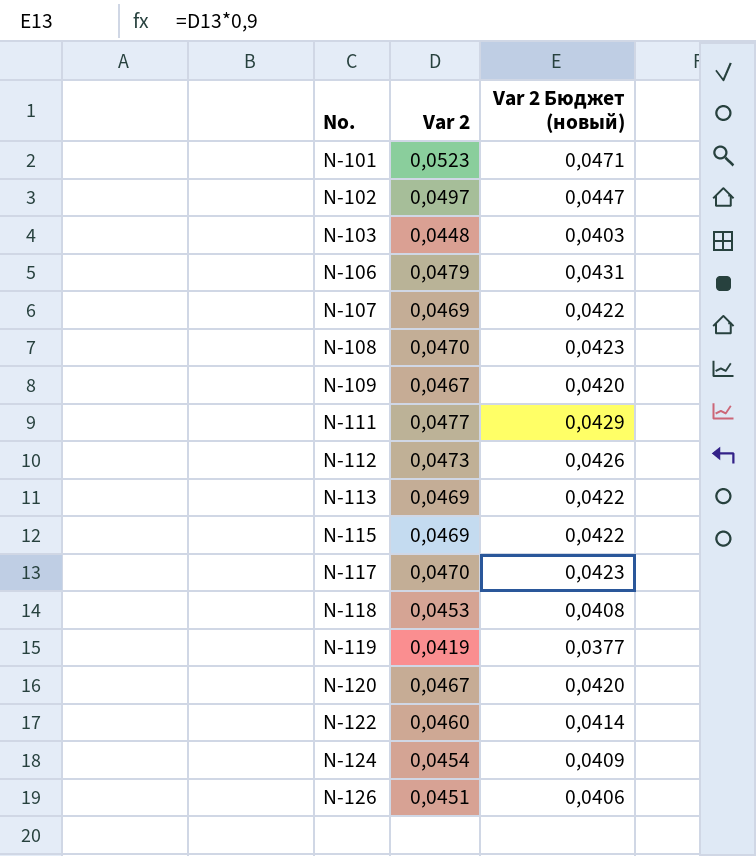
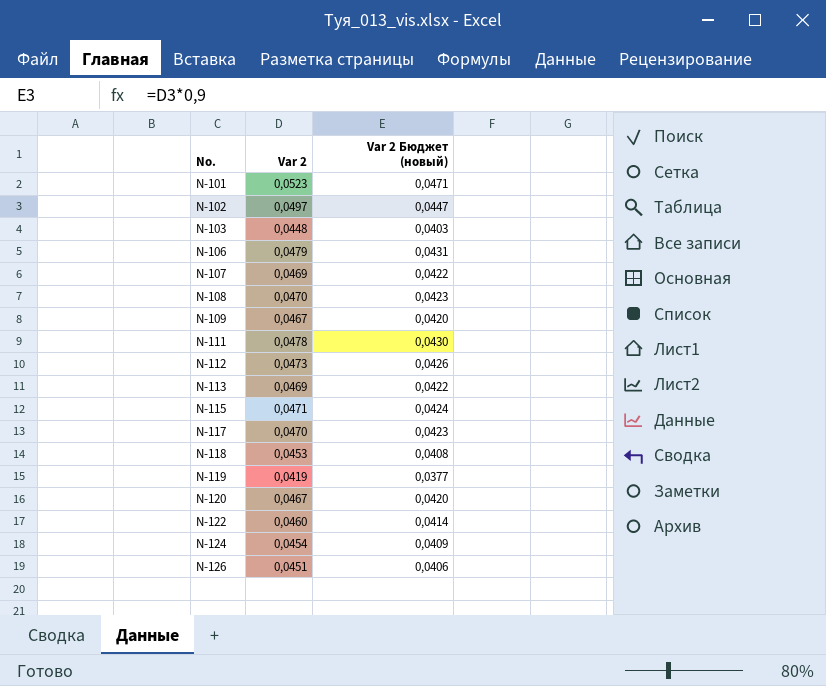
N-111 | Var 2: 0,0477 -> 0,0478
N-111 | Var 2 Бюджет (новый): 0,0429 -> 0,0430
N-115 | Var 2: 0,0469 -> 0,0471
N-115 | Var 2 Бюджет (новый): 0,0422 -> 0,0424

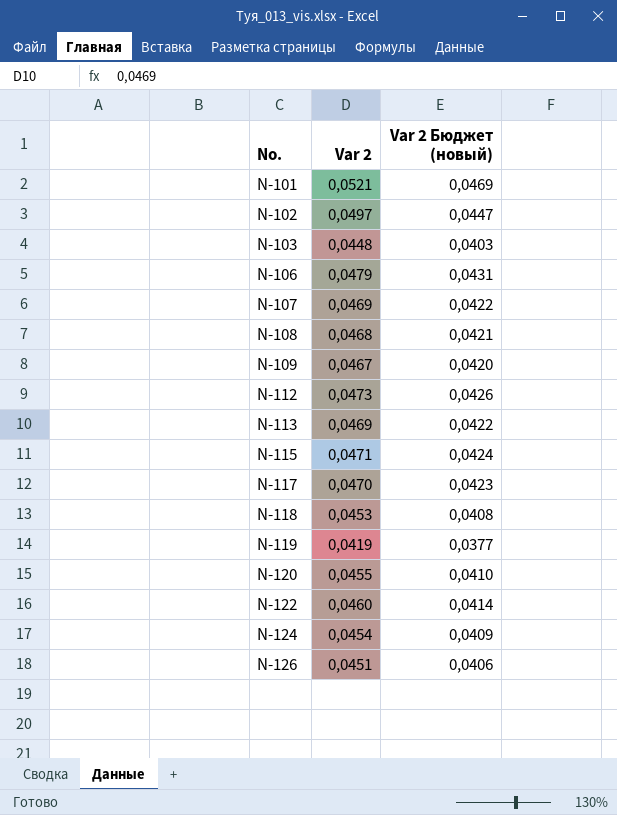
row N-111: 0,0478 | 0,0430 -> none
N-101 | Var 2: 0,0523 -> 0,0521
N-101 | Var 2 Бюджет (новый): 0,0471 -> 0,0469
N-108 | Var 2: 0,0470 -> 0,0468
N-108 | Var 2 Бюджет (новый): 0,0423 -> 0,0421
N-120 | Var 2: 0,0467 -> 0,0455
N-120 | Var 2 Бюджет (новый): 0,0420 -> 0,0410

